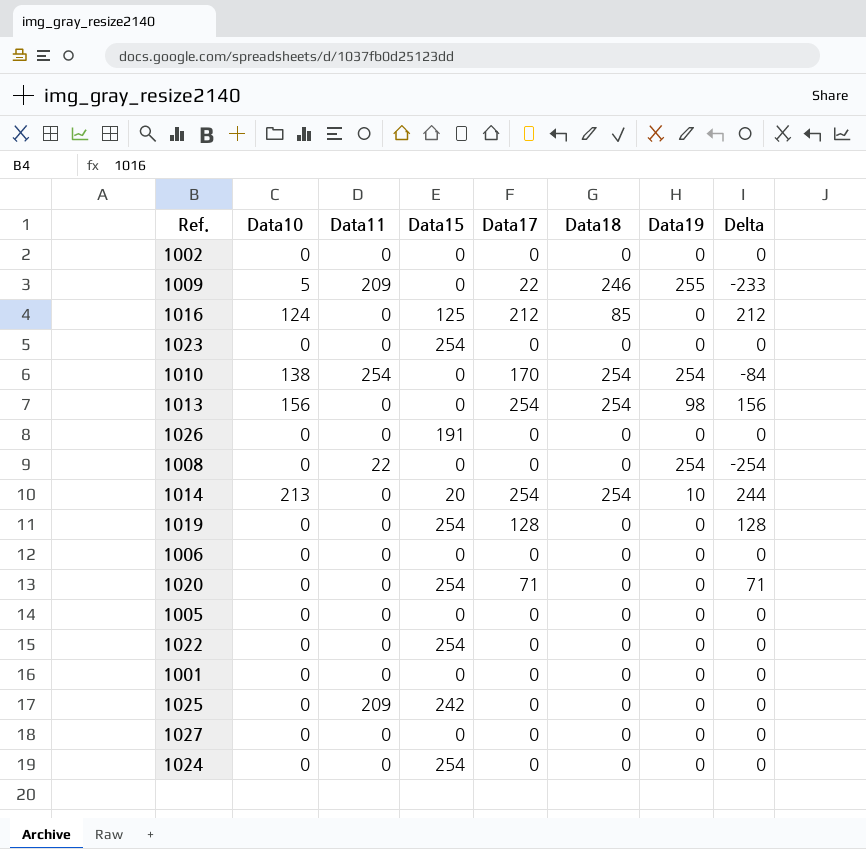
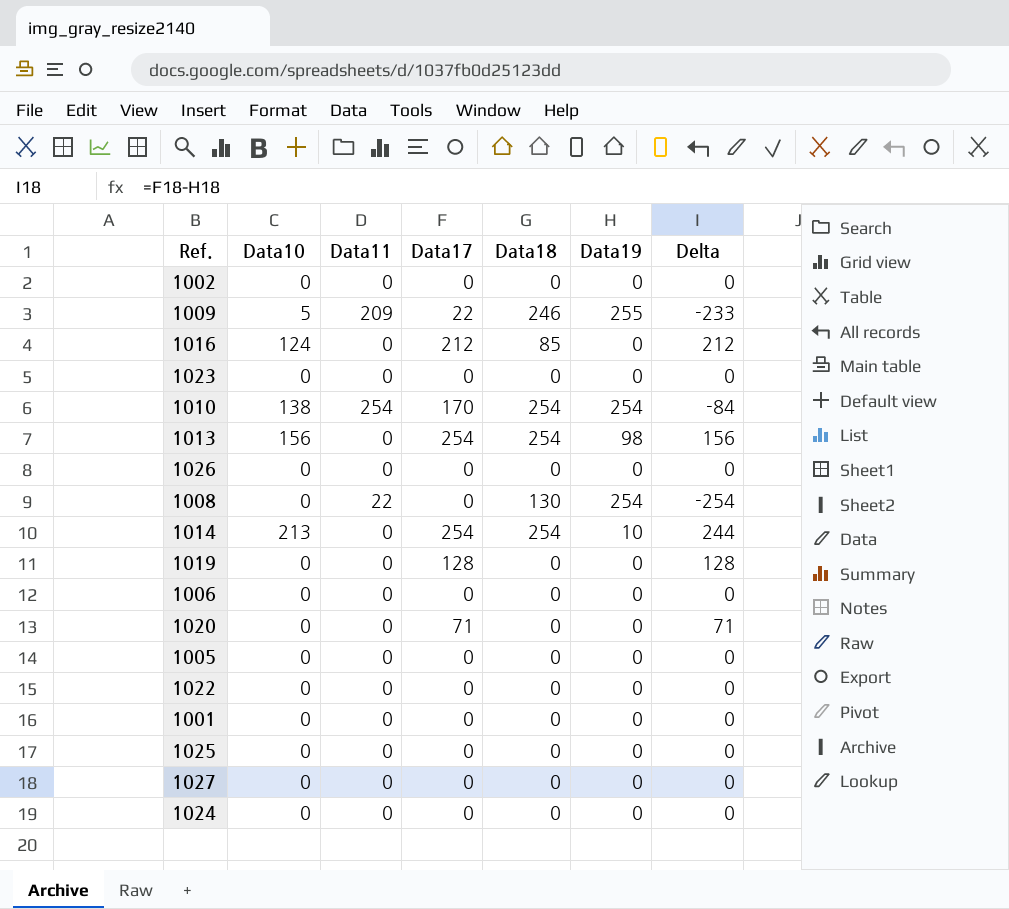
column Data15 | position: 4 -> none
1008 | Data18: 0 -> 130
1025 | Data11: 209 -> 0

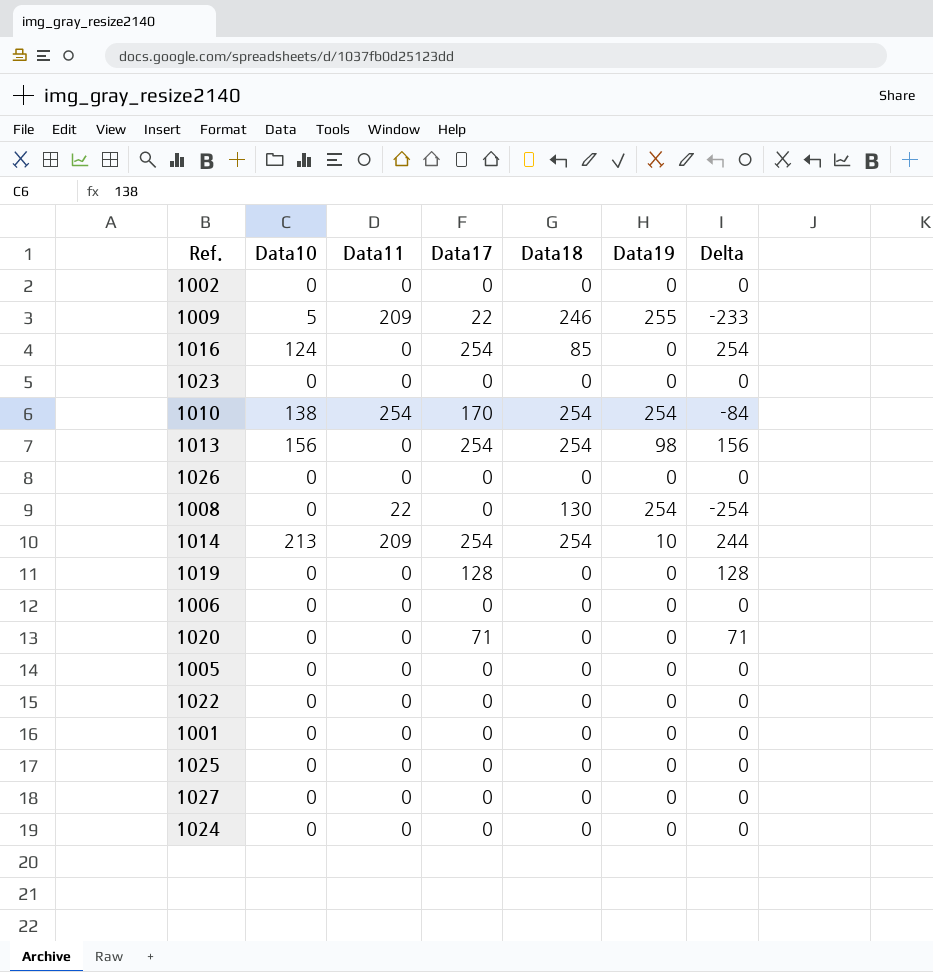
1016 | Data17: 212 -> 254
1016 | Delta: 212 -> 254
1014 | Data11: 0 -> 209

